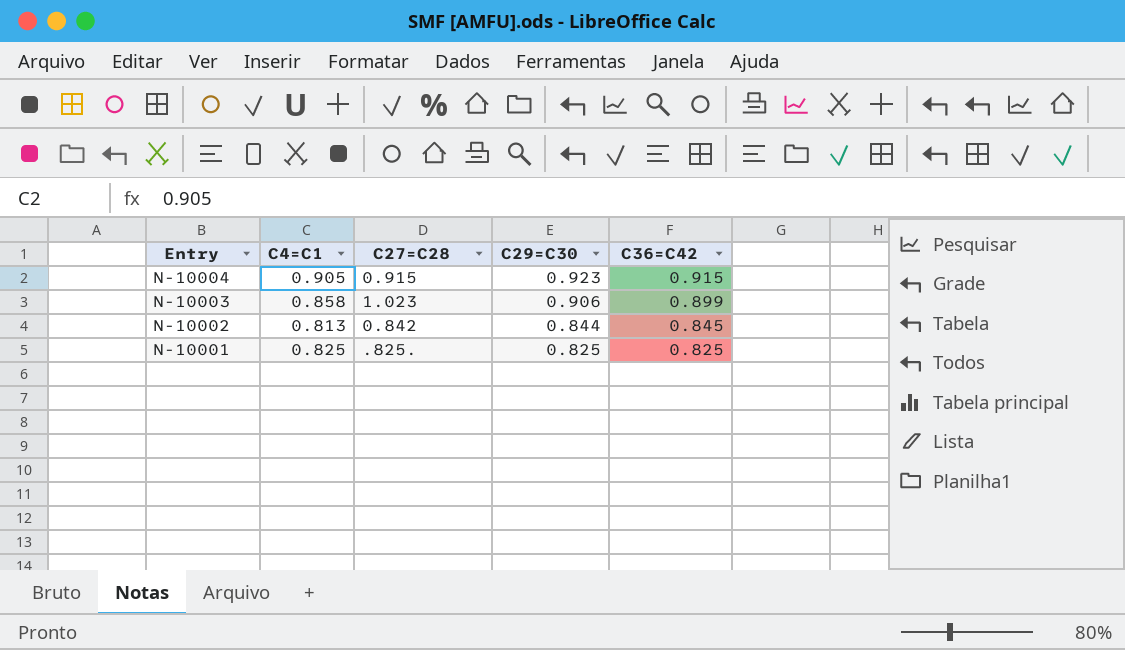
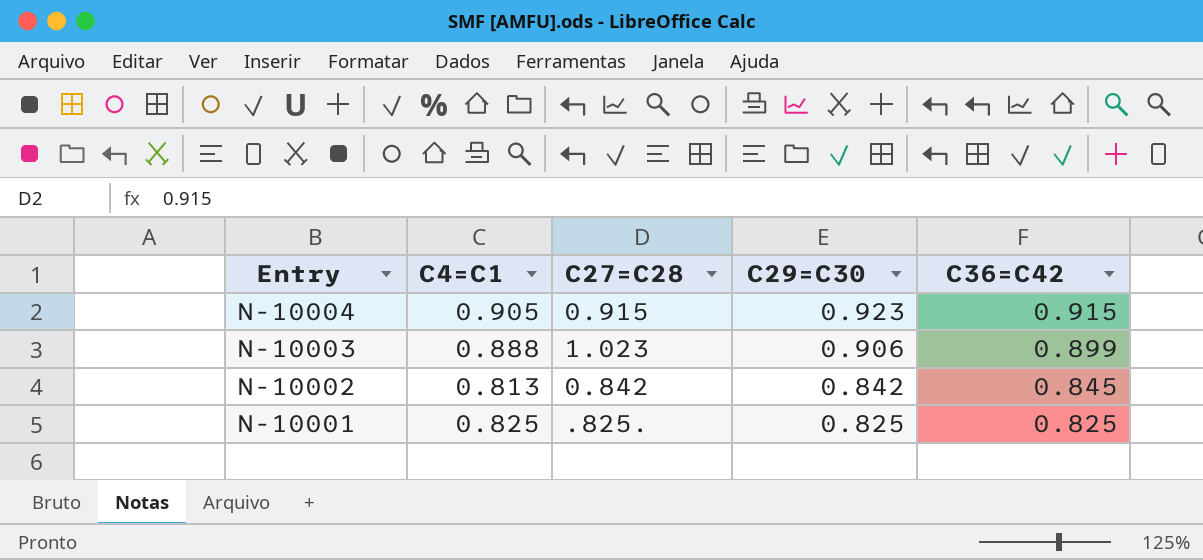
N-10003 | C4=C1: 0.858 -> 0.888
N-10002 | C29=C30: 0.844 -> 0.842

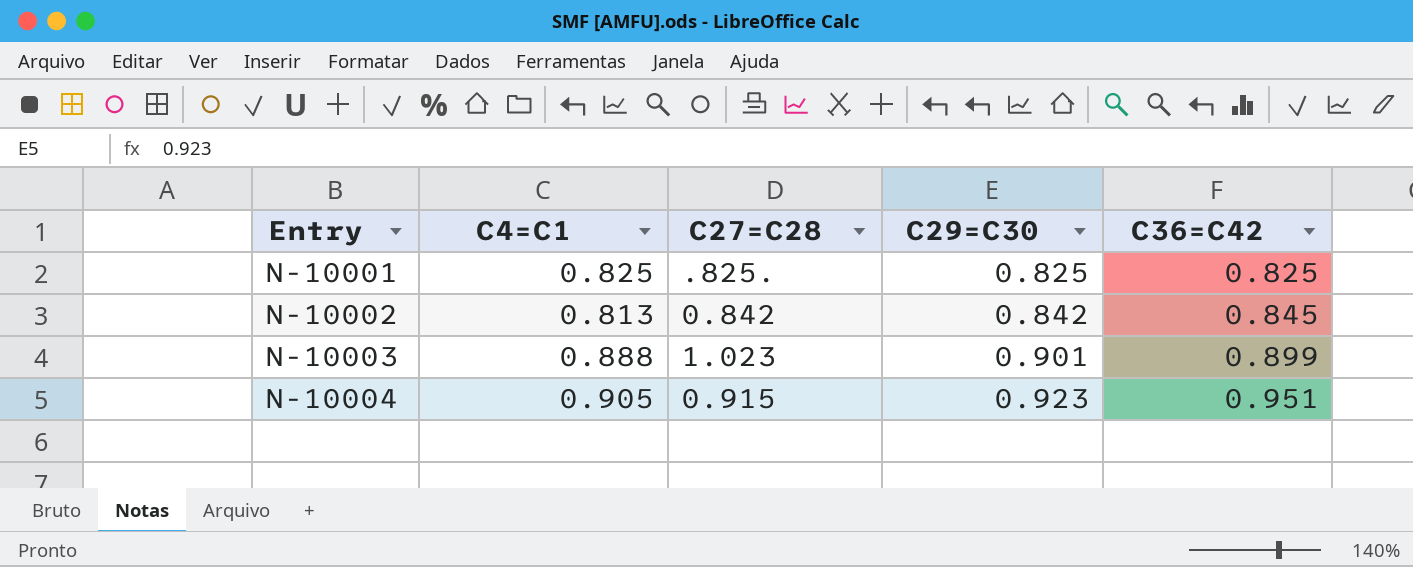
row order: Entry descending -> Entry ascending
N-10003 | C29=C30: 0.906 -> 0.901
N-10004 | C36=C42: 0.915 -> 0.951

